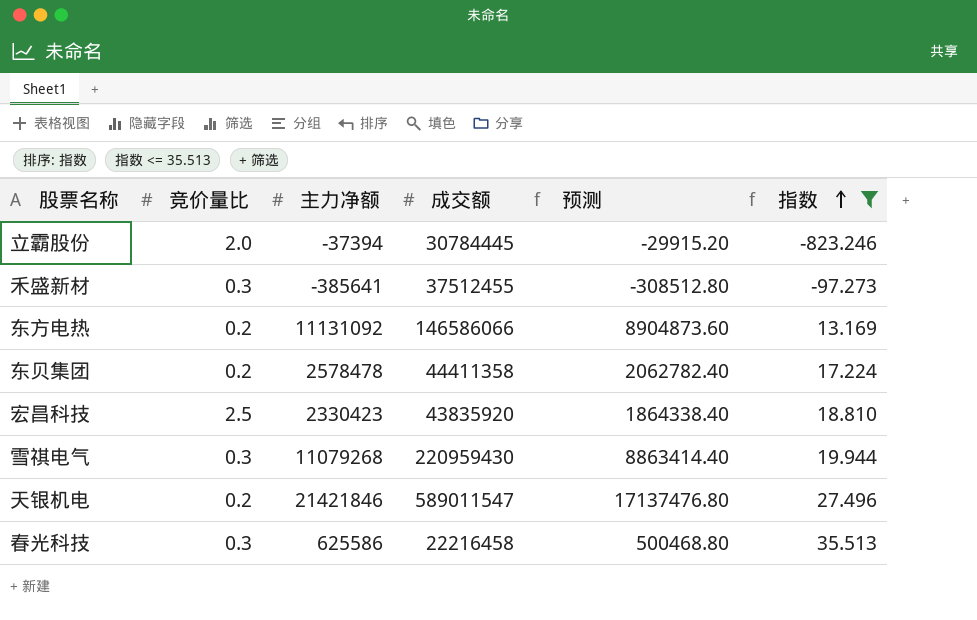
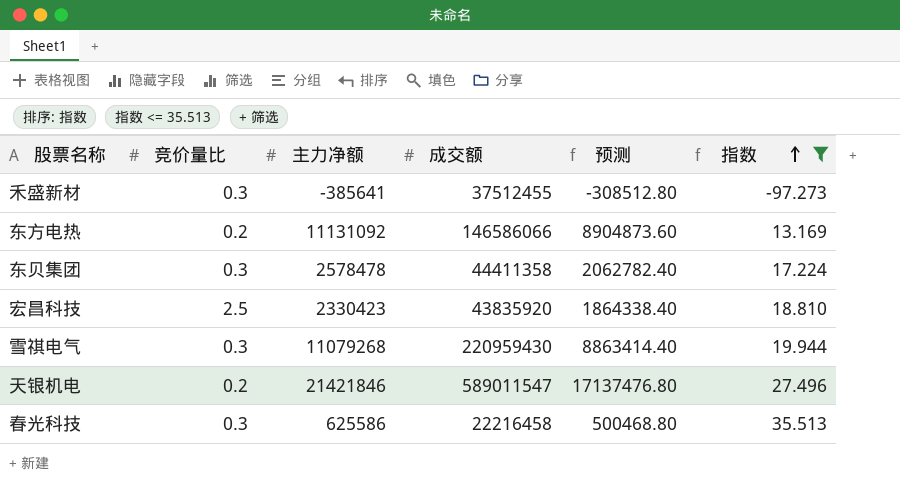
row 立霸股份: 2.0 | -37394 | 30784445 | -29915.20 | -823.246 -> none
东贝集团 | 竞价量比: 0.2 -> 0.3

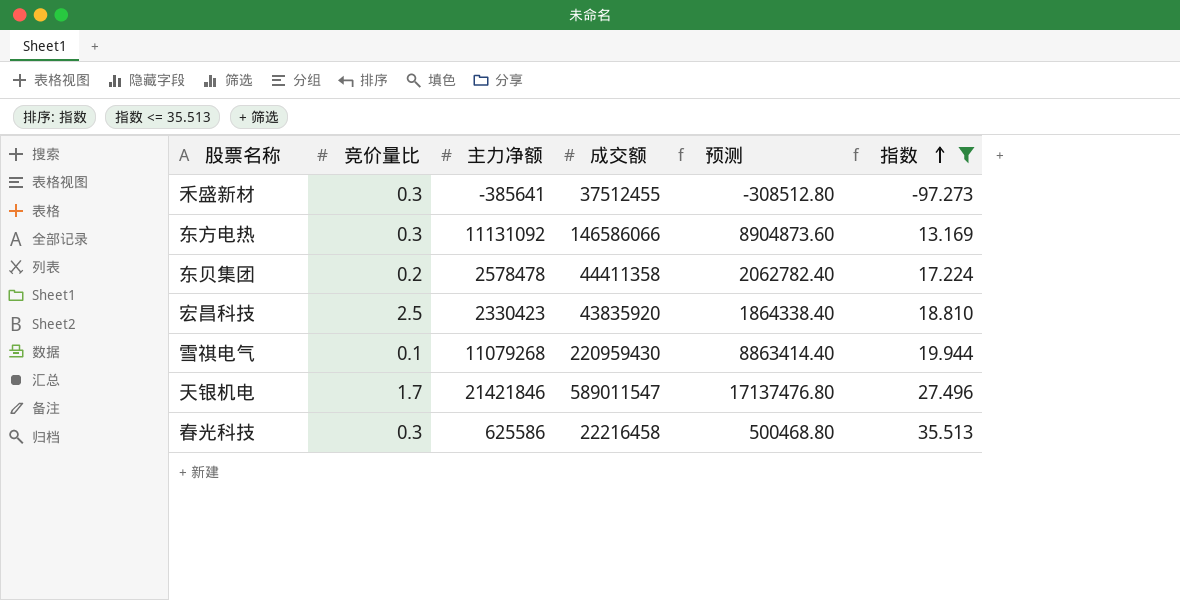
东方电热 | 竞价量比: 0.2 -> 0.3
东贝集团 | 竞价量比: 0.3 -> 0.2
雪祺电气 | 竞价量比: 0.3 -> 0.1
天银机电 | 竞价量比: 0.2 -> 1.7

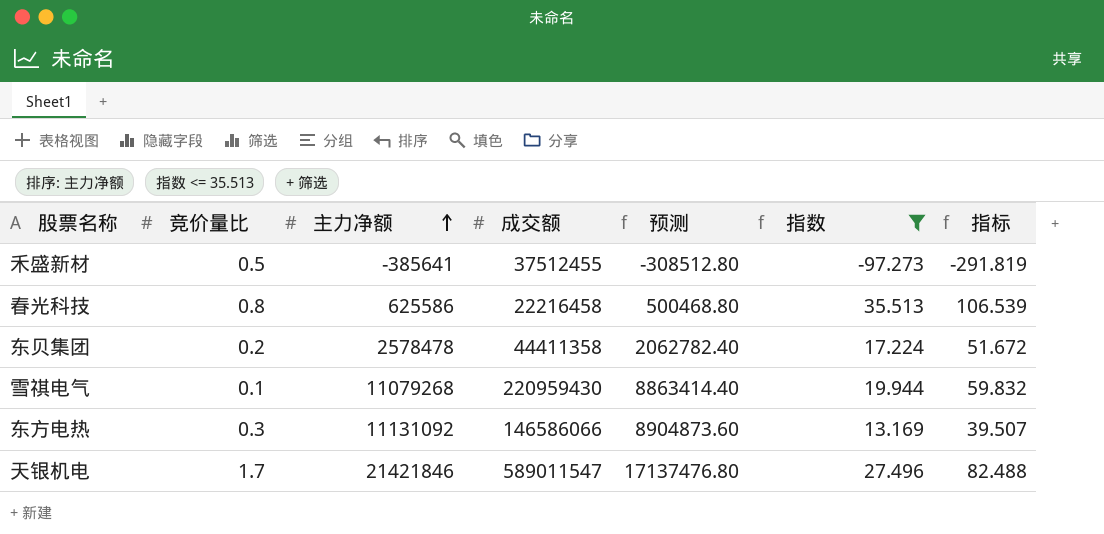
row order: 指数 ascending -> 主力净额 ascending
column 指标 | formula: none -> [指数] * 3
row 宏昌科技: 2.5 | 2330423 | 43835920 | 1864338.40 | 18.810 -> none
禾盛新材 | 竞价量比: 0.3 -> 0.5
春光科技 | 竞价量比: 0.3 -> 0.8

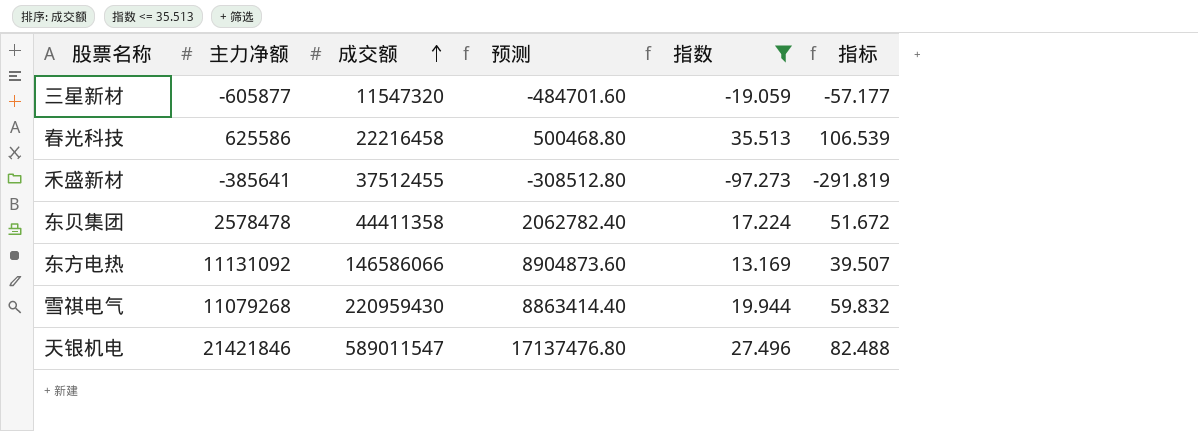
row order: 主力净额 ascending -> 成交额 ascending
column 竞价量比 | position: 2 -> none
row 三星新材: none -> -605877 | 11547320 | -484701.60 | -19.059 | -57.177

